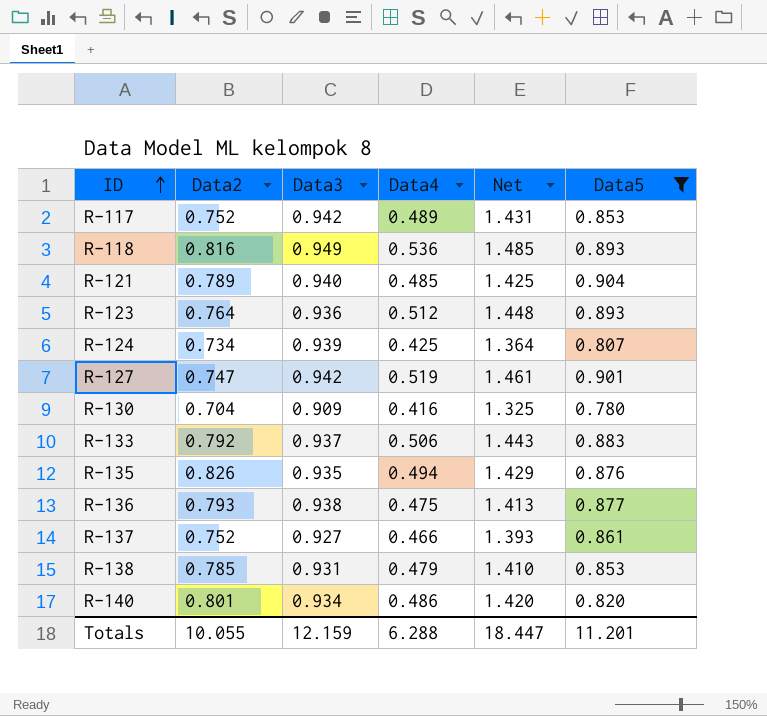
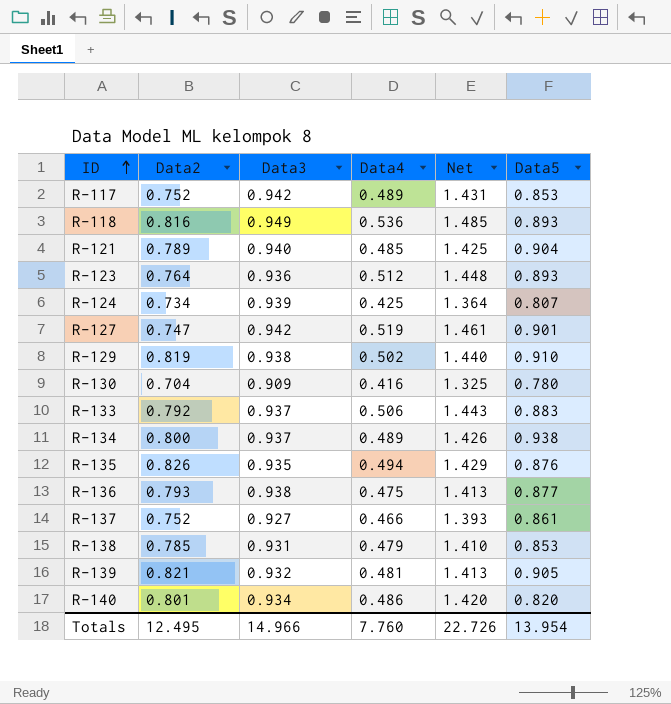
filter: Data5 <= 0.904 -> none
Totals | Data2: 10.055 -> 12.495
Totals | Data3: 12.159 -> 14.966
Totals | Data4: 6.288 -> 7.760
Totals | Net: 18.447 -> 22.726
Totals | Data5: 11.201 -> 13.954

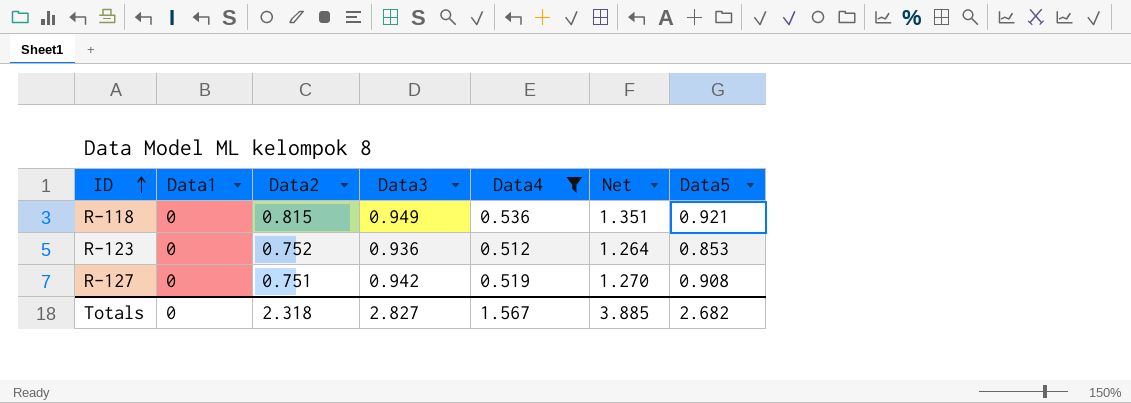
filter: none -> Data4 >= 0.512
column Data1 | position: none -> 2
column Net | formula: [Data3] + [Data4] -> [Data2] + [Data4]
R-118 | Data2: 0.816 -> 0.815
R-118 | Data5: 0.893 -> 0.921
R-123 | Data2: 0.764 -> 0.752
R-123 | Data5: 0.893 -> 0.853
R-127 | Data2: 0.747 -> 0.751
R-127 | Data5: 0.901 -> 0.908
Totals | Data2: 12.495 -> 2.318
Totals | Data3: 14.966 -> 2.827
Totals | Data4: 7.760 -> 1.567
Totals | Net: 22.726 -> 3.885
Totals | Data5: 13.954 -> 2.682

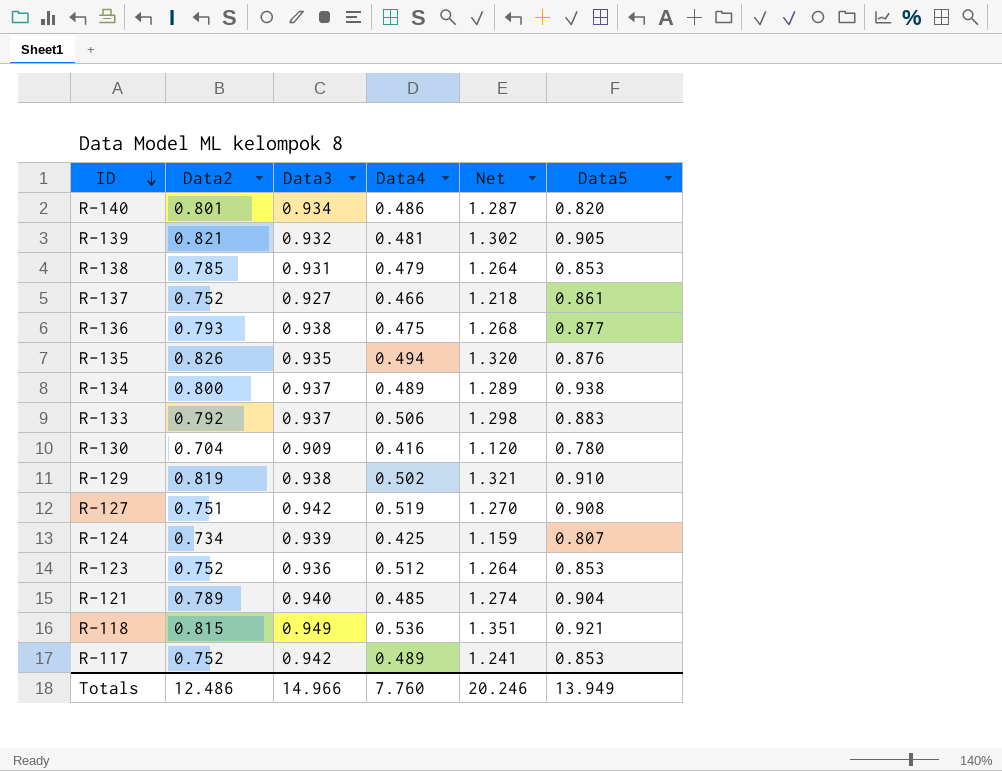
filter: Data4 >= 0.512 -> none
row order: ID ascending -> ID descending
column Data1 | position: 2 -> none
Totals | Data2: 2.318 -> 12.486
Totals | Data3: 2.827 -> 14.966
Totals | Data4: 1.567 -> 7.760
Totals | Net: 3.885 -> 20.246
Totals | Data5: 2.682 -> 13.949

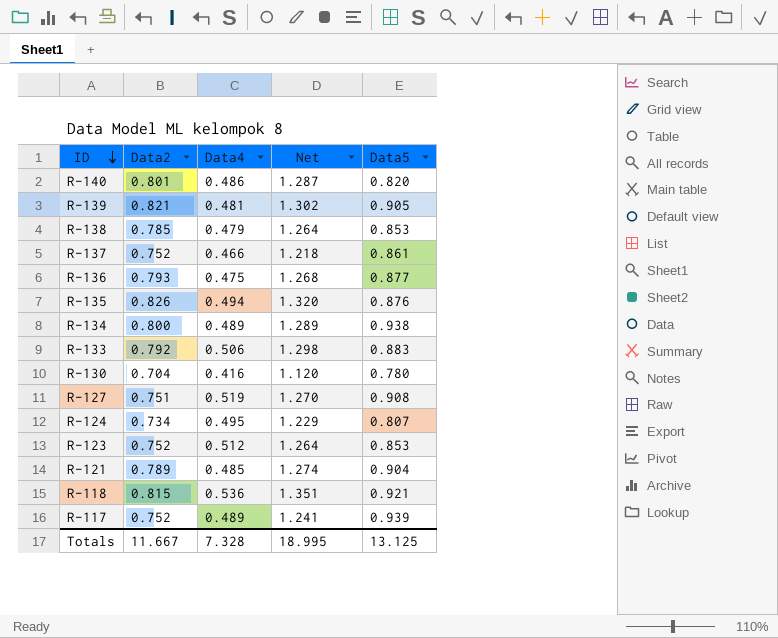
column Data3 | position: 3 -> none
row R-129: 0.819 | 0.938 | 0.502 | 1.321 | 0.910 -> none
R-124 | Data4: 0.425 -> 0.495
R-124 | Net: 1.159 -> 1.229
R-117 | Data5: 0.853 -> 0.939
Totals | Data2: 12.486 -> 11.667
Totals | Data4: 7.760 -> 7.328
Totals | Net: 20.246 -> 18.995
Totals | Data5: 13.949 -> 13.125

